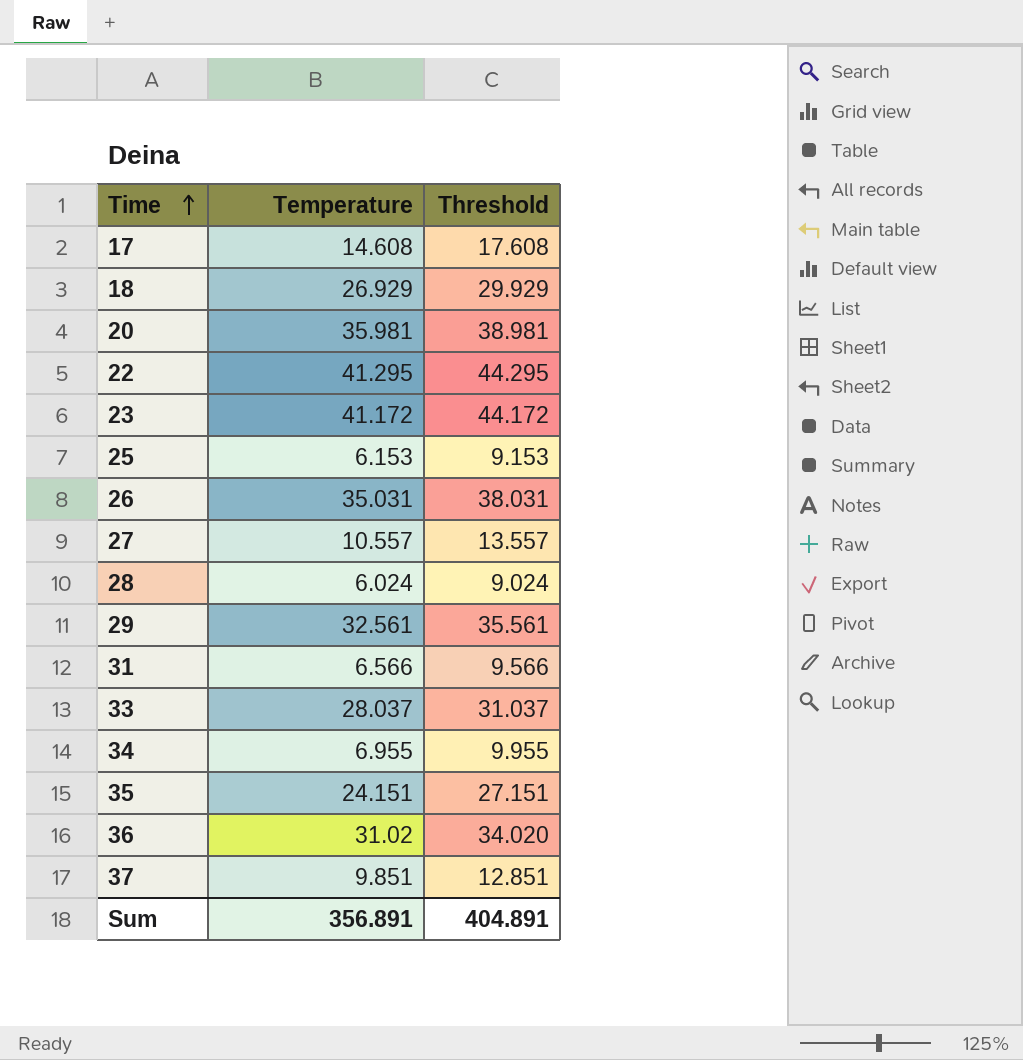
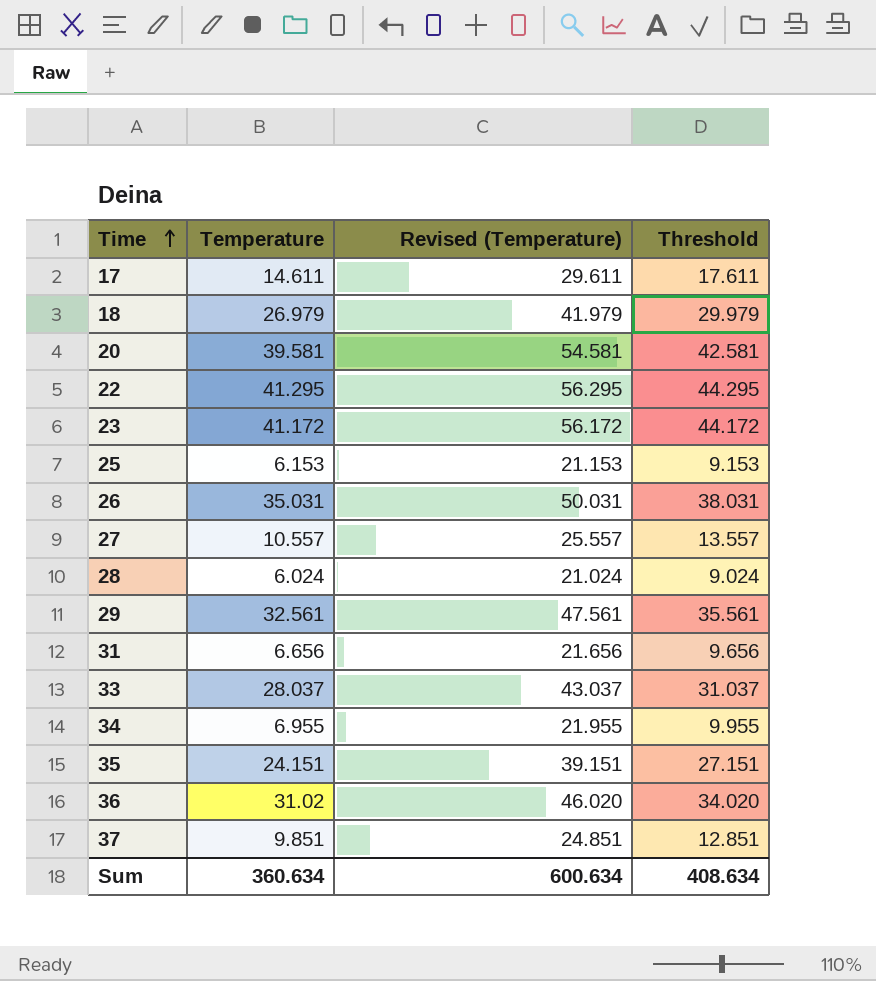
column Revised (Temperature) | formula: none -> [Temperature] + 15
17 | Temperature: 14.608 -> 14.611
17 | Threshold: 17.608 -> 17.611
18 | Temperature: 26.929 -> 26.979
18 | Threshold: 29.929 -> 29.979
20 | Temperature: 35.981 -> 39.581
20 | Threshold: 38.981 -> 42.581
31 | Temperature: 6.566 -> 6.656
31 | Threshold: 9.566 -> 9.656
Sum | Temperature: 356.891 -> 360.634
Sum | Threshold: 404.891 -> 408.634

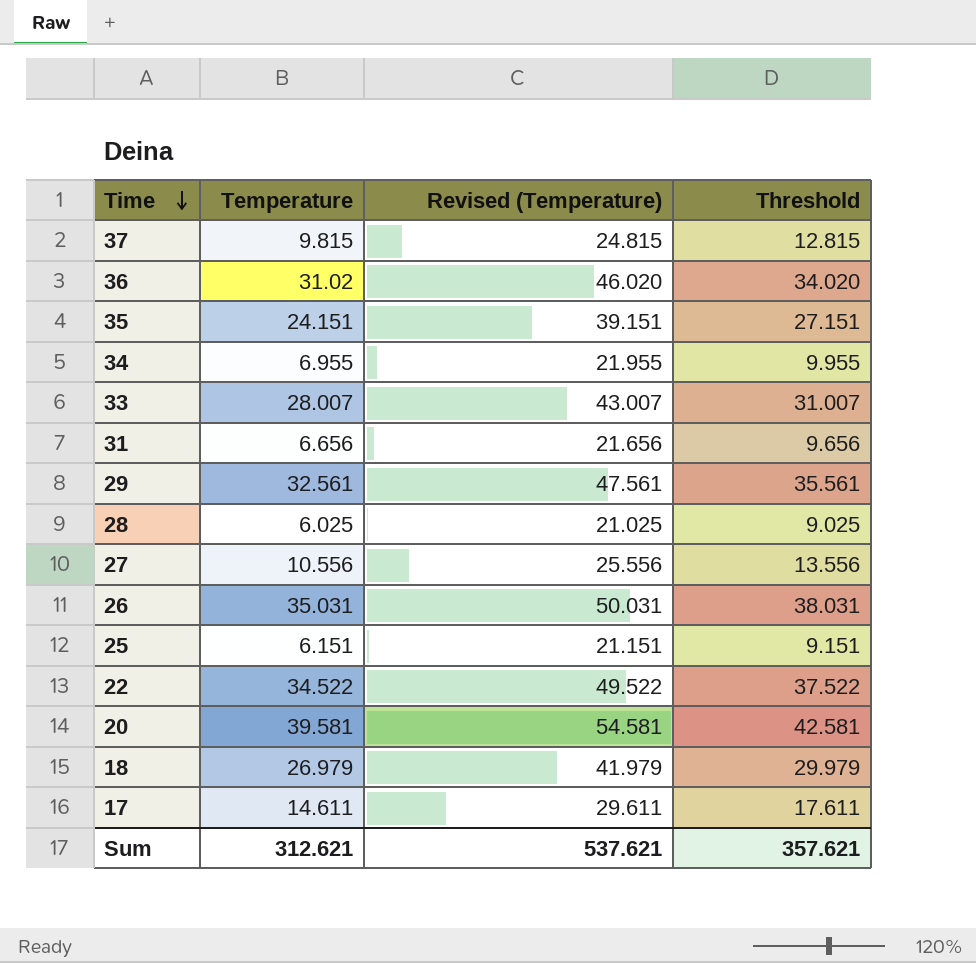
row order: Time ascending -> Time descending
row 23: 41.172 | 56.172 | 44.172 -> none
37 | Temperature: 9.851 -> 9.815
37 | Revised (Temperature): 24.851 -> 24.815
37 | Threshold: 12.851 -> 12.815
33 | Temperature: 28.037 -> 28.007
33 | Revised (Temperature): 43.037 -> 43.007
33 | Threshold: 31.037 -> 31.007
28 | Temperature: 6.024 -> 6.025
28 | Revised (Temperature): 21.024 -> 21.025
28 | Threshold: 9.024 -> 9.025
27 | Temperature: 10.557 -> 10.556
27 | Revised (Temperature): 25.557 -> 25.556
27 | Threshold: 13.557 -> 13.556
25 | Temperature: 6.153 -> 6.151
25 | Revised (Temperature): 21.153 -> 21.151
25 | Threshold: 9.153 -> 9.151
22 | Temperature: 41.295 -> 34.522
22 | Revised (Temperature): 56.295 -> 49.522
22 | Threshold: 44.295 -> 37.522
Sum | Temperature: 360.634 -> 312.621
Sum | Revised (Temperature): 600.634 -> 537.621
Sum | Threshold: 408.634 -> 357.621

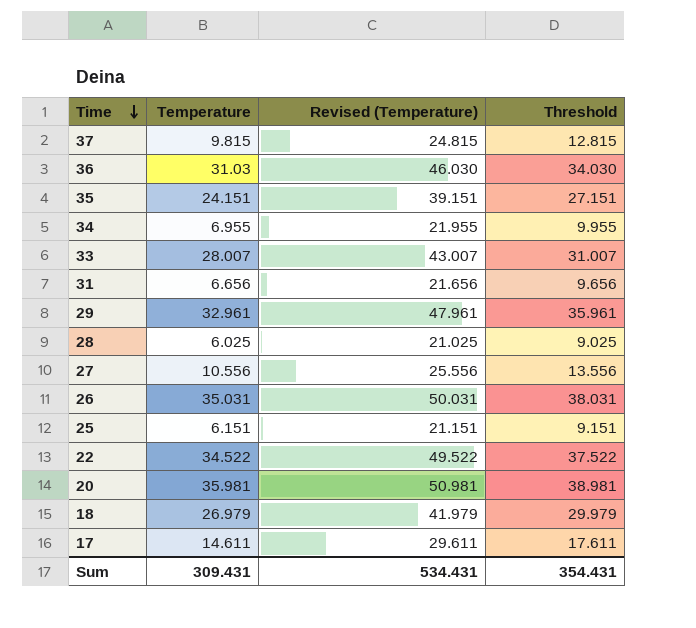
36 | Temperature: 31.02 -> 31.03
36 | Revised (Temperature): 46.020 -> 46.030
36 | Threshold: 34.020 -> 34.030
29 | Temperature: 32.561 -> 32.961
29 | Revised (Temperature): 47.561 -> 47.961
29 | Threshold: 35.561 -> 35.961
20 | Temperature: 39.581 -> 35.981
20 | Revised (Temperature): 54.581 -> 50.981
20 | Threshold: 42.581 -> 38.981
Sum | Temperature: 312.621 -> 309.431
Sum | Revised (Temperature): 537.621 -> 534.431
Sum | Threshold: 357.621 -> 354.431

